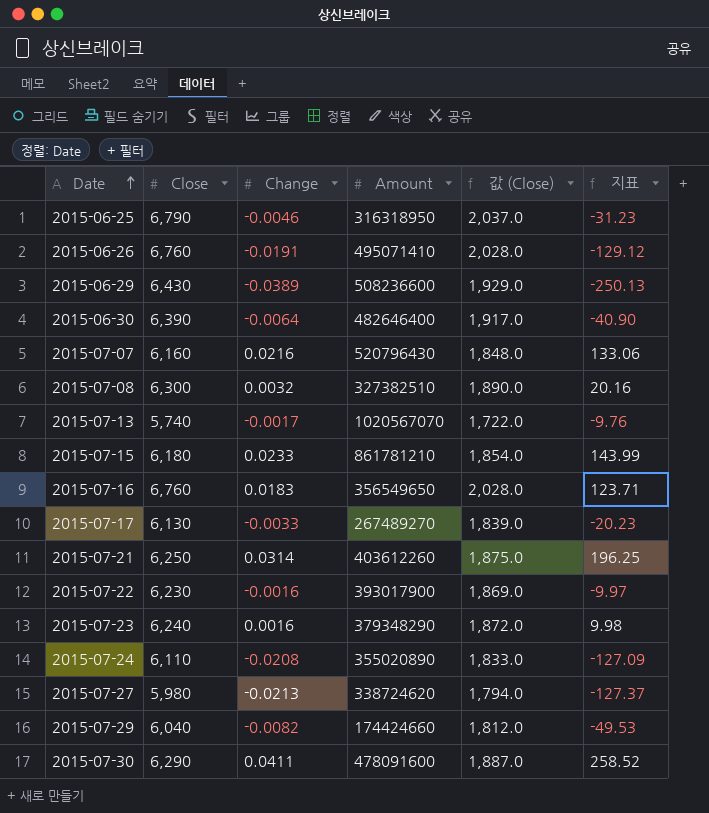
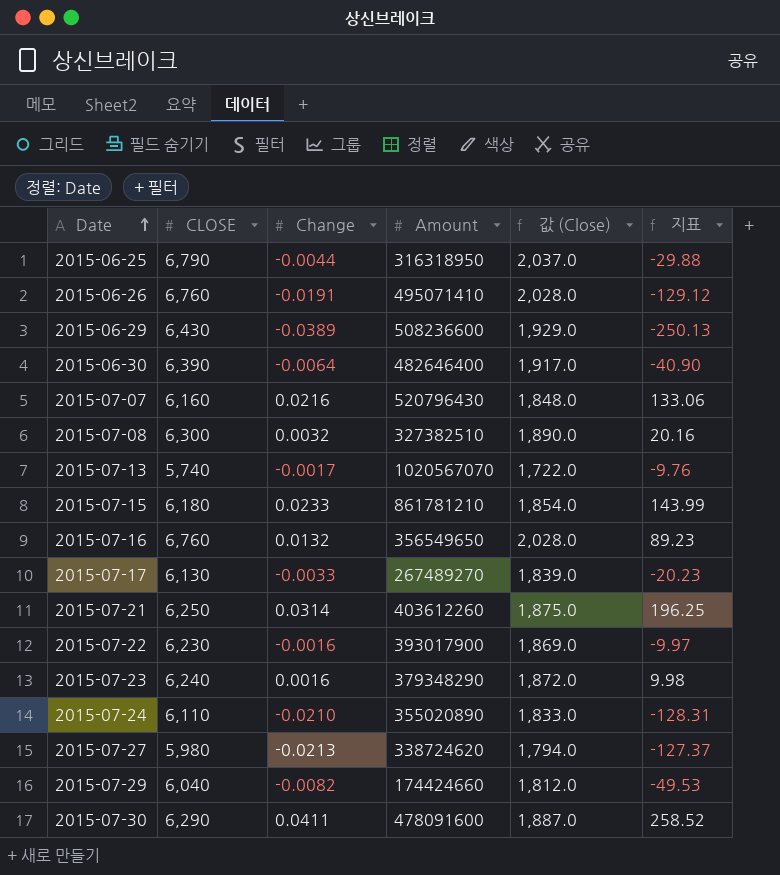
column name: Close -> CLOSE
2015-06-25 | Change: -0.0046 -> -0.0044
2015-06-25 | 지표: -31.23 -> -29.88
2015-07-16 | Change: 0.0183 -> 0.0132
2015-07-16 | 지표: 123.71 -> 89.23
2015-07-24 | Change: -0.0208 -> -0.0210
2015-07-24 | 지표: -127.09 -> -128.31

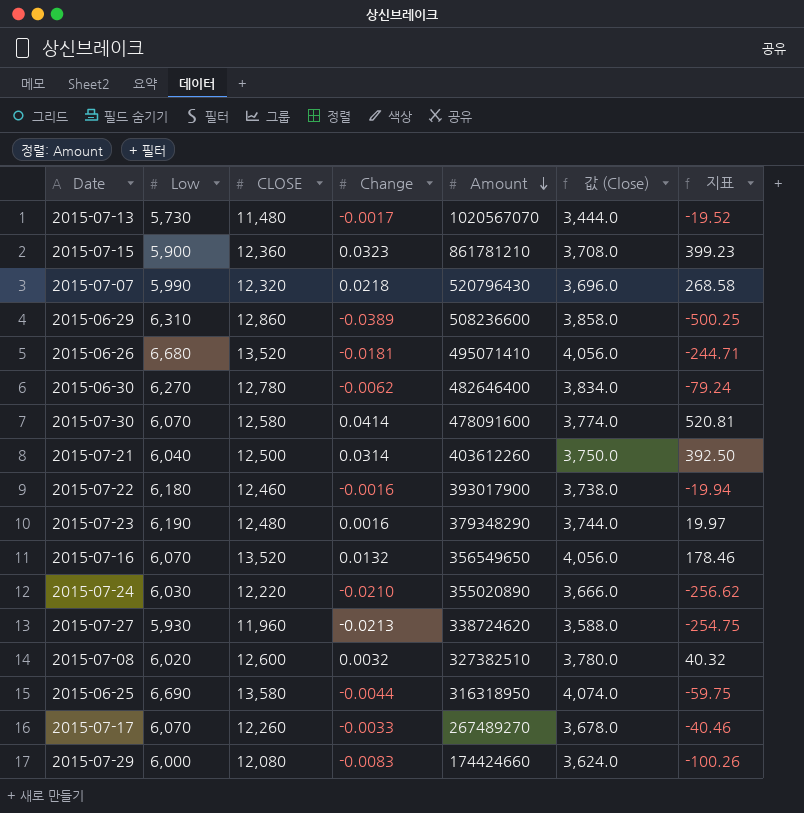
row order: Date ascending -> Amount descending
column Low | position: none -> 2
2015-07-13 | CLOSE: 5,740 -> 11,480
2015-07-13 | 값 (Close): 1,722.0 -> 3,444.0
2015-07-13 | 지표: -9.76 -> -19.52
2015-07-15 | CLOSE: 6,180 -> 12,360
2015-07-15 | Change: 0.0233 -> 0.0323
2015-07-15 | 값 (Close): 1,854.0 -> 3,708.0
2015-07-15 | 지표: 143.99 -> 399.23
2015-07-07 | CLOSE: 6,160 -> 12,320
2015-07-07 | Change: 0.0216 -> 0.0218
2015-07-07 | 값 (Close): 1,848.0 -> 3,696.0
2015-07-07 | 지표: 133.06 -> 268.58
2015-06-29 | CLOSE: 6,430 -> 12,860
2015-06-29 | 값 (Close): 1,929.0 -> 3,858.0
2015-06-29 | 지표: -250.13 -> -500.25
2015-06-26 | CLOSE: 6,760 -> 13,520
2015-06-26 | Change: -0.0191 -> -0.0181
2015-06-26 | 값 (Close): 2,028.0 -> 4,056.0
2015-06-26 | 지표: -129.12 -> -244.71
2015-06-30 | CLOSE: 6,390 -> 12,780
2015-06-30 | Change: -0.0064 -> -0.0062
2015-06-30 | 값 (Close): 1,917.0 -> 3,834.0
2015-06-30 | 지표: -40.90 -> -79.24
2015-07-30 | CLOSE: 6,290 -> 12,580
2015-07-30 | Change: 0.0411 -> 0.0414
2015-07-30 | 값 (Close): 1,887.0 -> 3,774.0
2015-07-30 | 지표: 258.52 -> 520.81
2015-07-21 | CLOSE: 6,250 -> 12,500
2015-07-21 | 값 (Close): 1,875.0 -> 3,750.0
2015-07-21 | 지표: 196.25 -> 392.50
2015-07-22 | CLOSE: 6,230 -> 12,460
2015-07-22 | 값 (Close): 1,869.0 -> 3,738.0
2015-07-22 | 지표: -9.97 -> -19.94
2015-07-23 | CLOSE: 6,240 -> 12,480
2015-07-23 | 값 (Close): 1,872.0 -> 3,744.0
2015-07-23 | 지표: 9.98 -> 19.97
2015-07-16 | CLOSE: 6,760 -> 13,520
2015-07-16 | 값 (Close): 2,028.0 -> 4,056.0
2015-07-16 | 지표: 89.23 -> 178.46
2015-07-24 | CLOSE: 6,110 -> 12,220
2015-07-24 | 값 (Close): 1,833.0 -> 3,666.0
2015-07-24 | 지표: -128.31 -> -256.62
2015-07-27 | CLOSE: 5,980 -> 11,960
2015-07-27 | 값 (Close): 1,794.0 -> 3,588.0
2015-07-27 | 지표: -127.37 -> -254.75
2015-07-08 | CLOSE: 6,300 -> 12,600
2015-07-08 | 값 (Close): 1,890.0 -> 3,780.0
2015-07-08 | 지표: 20.16 -> 40.32
2015-06-25 | CLOSE: 6,790 -> 13,580
2015-06-25 | 값 (Close): 2,037.0 -> 4,074.0
2015-06-25 | 지표: -29.88 -> -59.75
2015-07-17 | CLOSE: 6,130 -> 12,260
2015-07-17 | 값 (Close): 1,839.0 -> 3,678.0
2015-07-17 | 지표: -20.23 -> -40.46
2015-07-29 | CLOSE: 6,040 -> 12,080
2015-07-29 | Change: -0.0082 -> -0.0083
2015-07-29 | 값 (Close): 1,812.0 -> 3,624.0
2015-07-29 | 지표: -49.53 -> -100.26

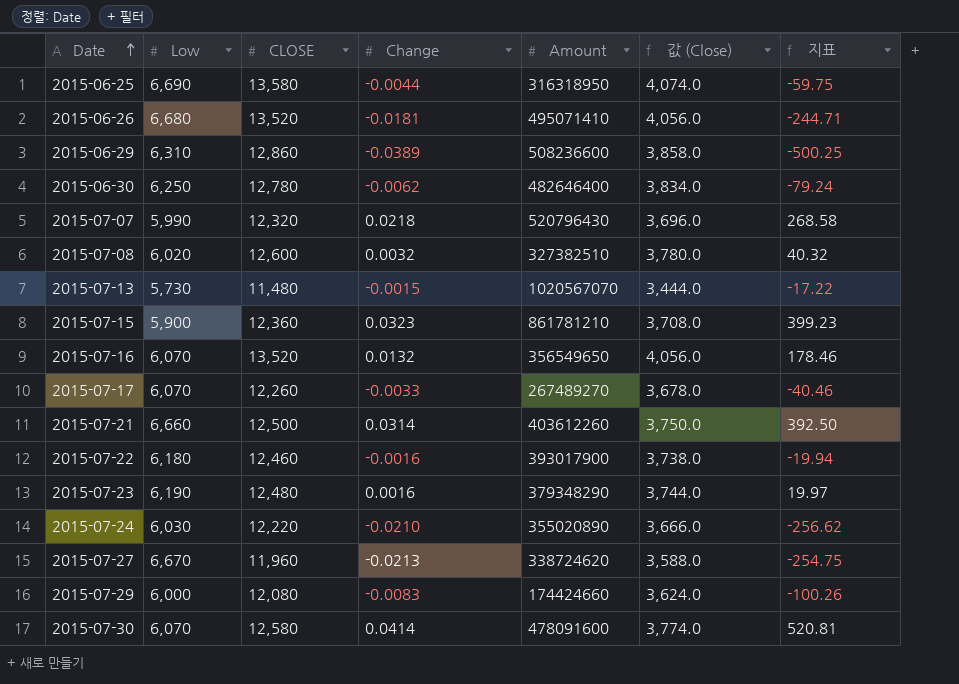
row order: Amount descending -> Date ascending
2015-06-30 | Low: 6,270 -> 6,250
2015-07-13 | Change: -0.0017 -> -0.0015
2015-07-13 | 지표: -19.52 -> -17.22
2015-07-21 | Low: 6,040 -> 6,660
2015-07-27 | Low: 5,930 -> 6,670

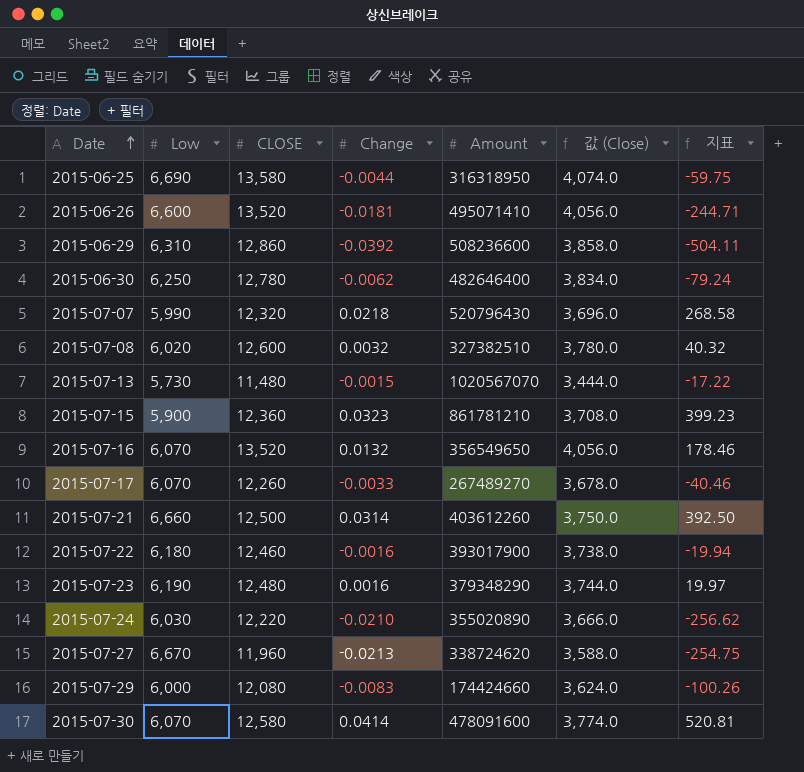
2015-06-26 | Low: 6,680 -> 6,600
2015-06-29 | Change: -0.0389 -> -0.0392
2015-06-29 | 지표: -500.25 -> -504.11

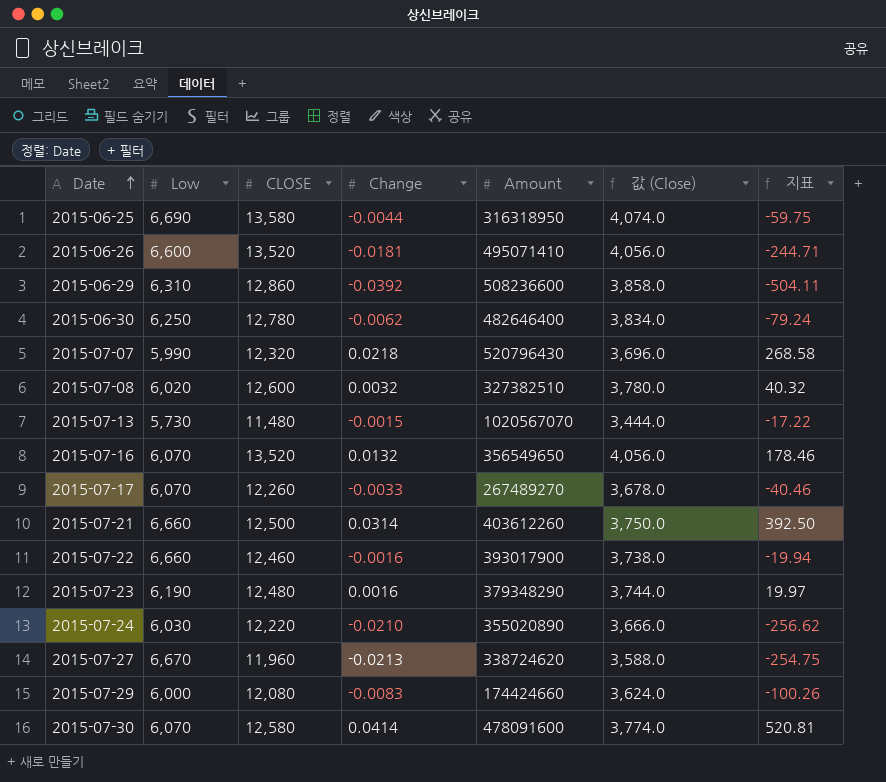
row 2015-07-15: 5,900 | 12,360 | 0.0323 | 861781210 | 3,708.0 | 399.23 -> none
2015-07-22 | Low: 6,180 -> 6,660

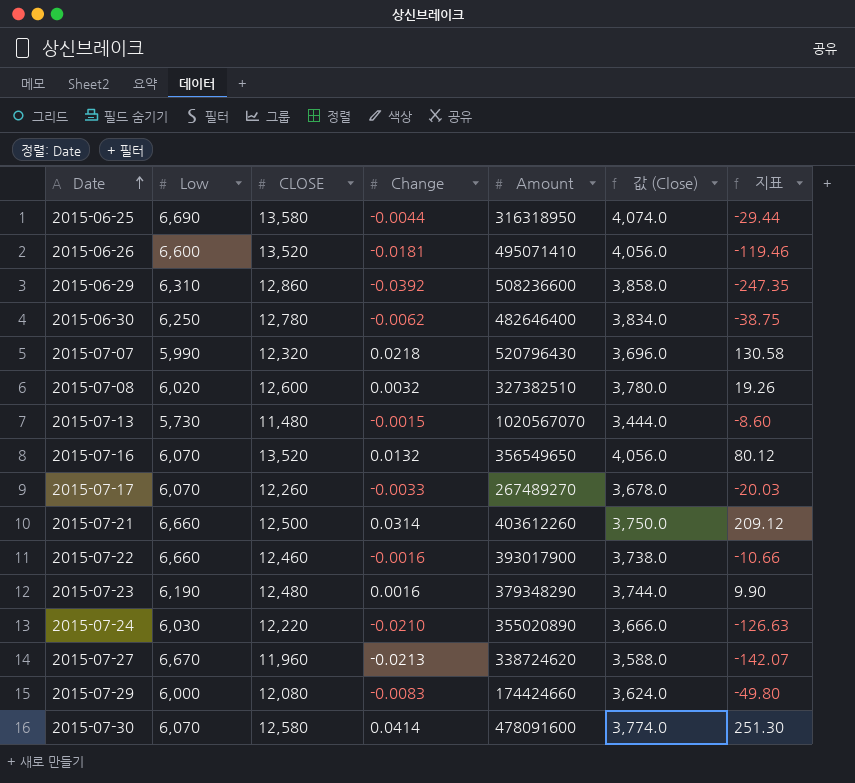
column 지표 | formula: [CLOSE] * [Change] -> [Low] * [Change]

